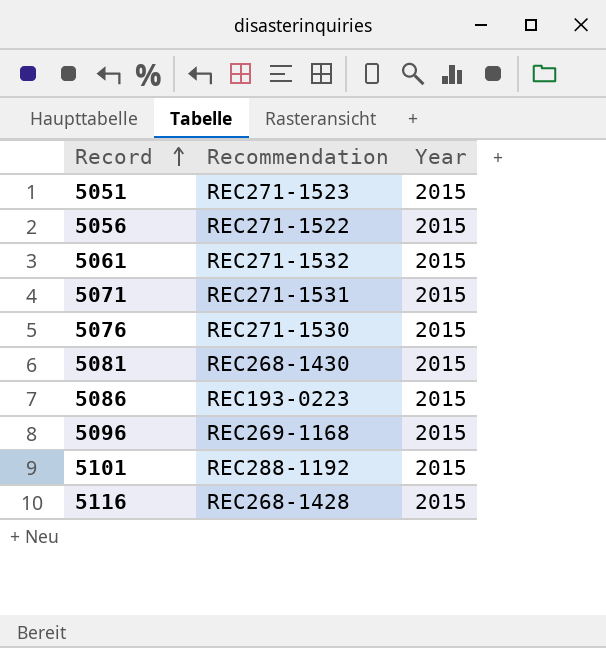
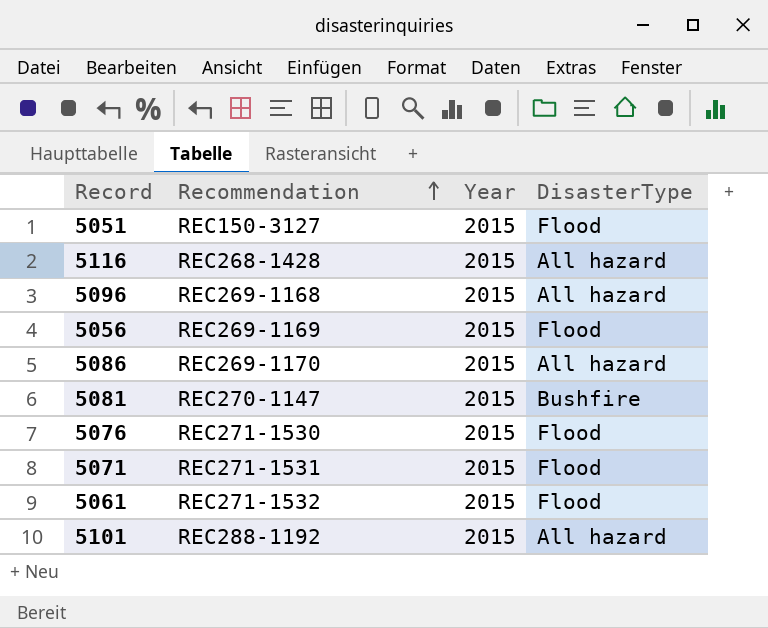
row order: Record ascending -> Recommendation ascending
column DisasterType | position: none -> 4
5051 | Recommendation: REC271-1523 -> REC150-3127
5056 | Recommendation: REC271-1522 -> REC269-1169
5086 | Recommendation: REC193-0223 -> REC269-1170
5081 | Recommendation: REC268-1430 -> REC270-1147

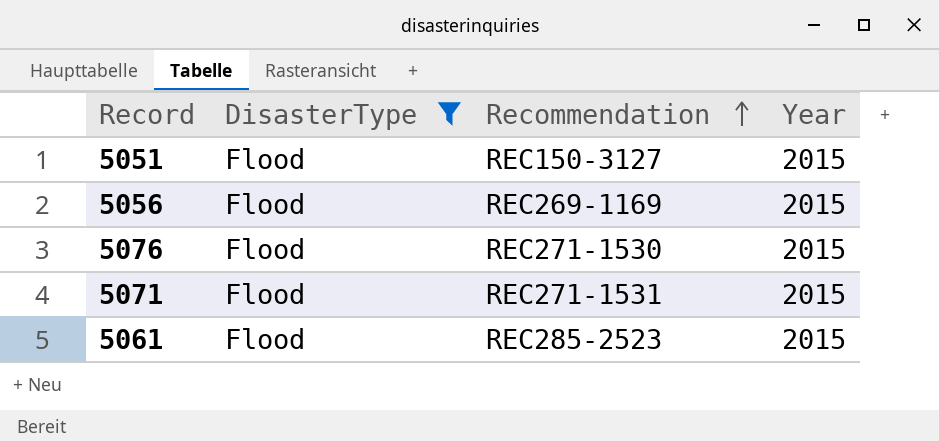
filter: none -> DisasterType = Flood
column DisasterType | position: 4 -> 2
5061 | Recommendation: REC271-1532 -> REC285-2523

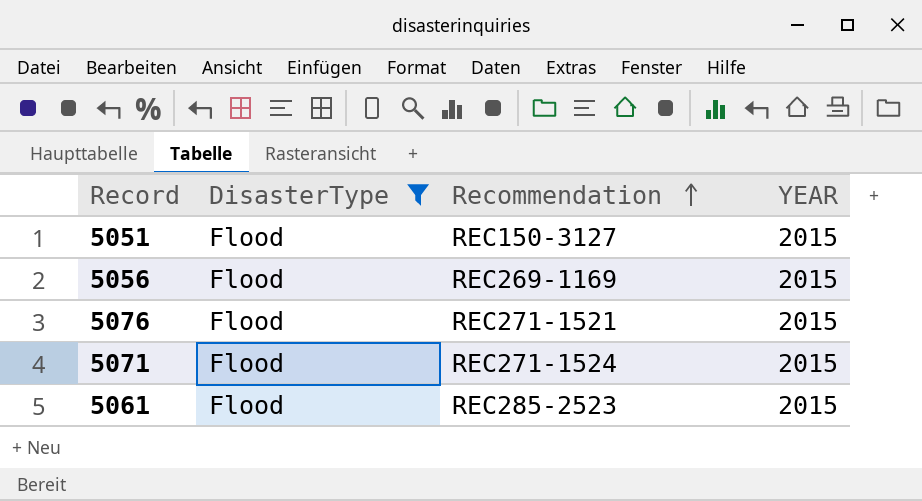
column name: Year -> YEAR
5076 | Recommendation: REC271-1530 -> REC271-1521
5071 | Recommendation: REC271-1531 -> REC271-1524

